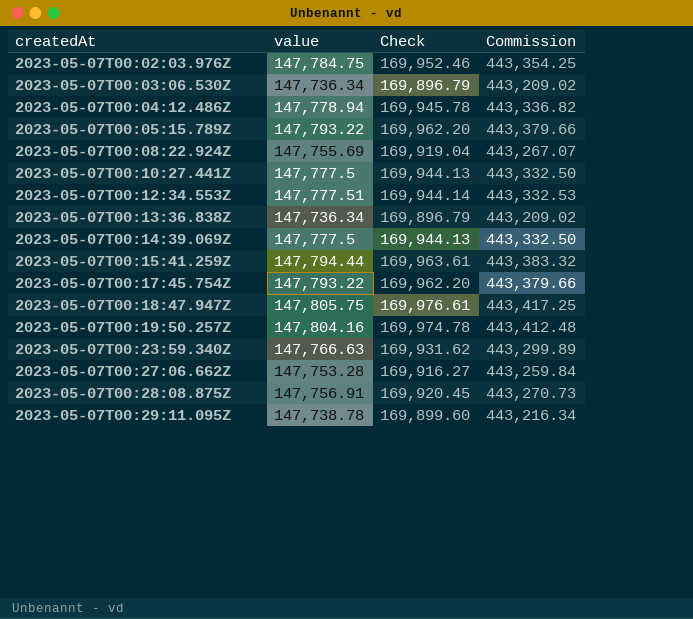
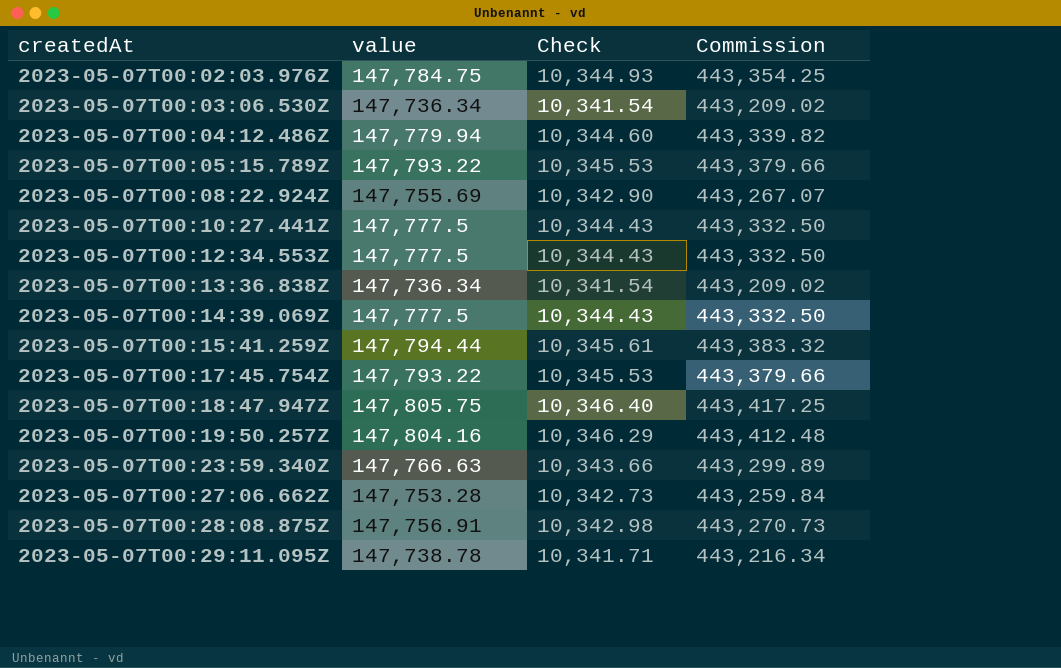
column Check | formula: [value] * 1.15 -> [value] * 0.07
2023-05-07T00:04:12.486Z | value: 147,778.94 -> 147,779.94
2023-05-07T00:04:12.486Z | Commission: 443,336.82 -> 443,339.82
2023-05-07T00:12:34.553Z | value: 147,777.51 -> 147,777.5
2023-05-07T00:12:34.553Z | Commission: 443,332.53 -> 443,332.50

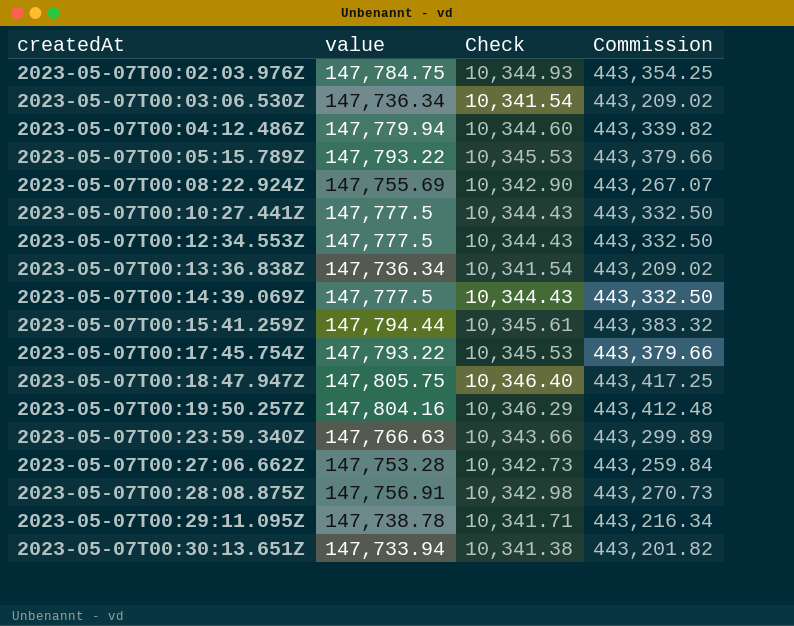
row 2023-05-07T00:30:13.651Z: none -> 147,733.94 | 10,341.38 | 443,201.82

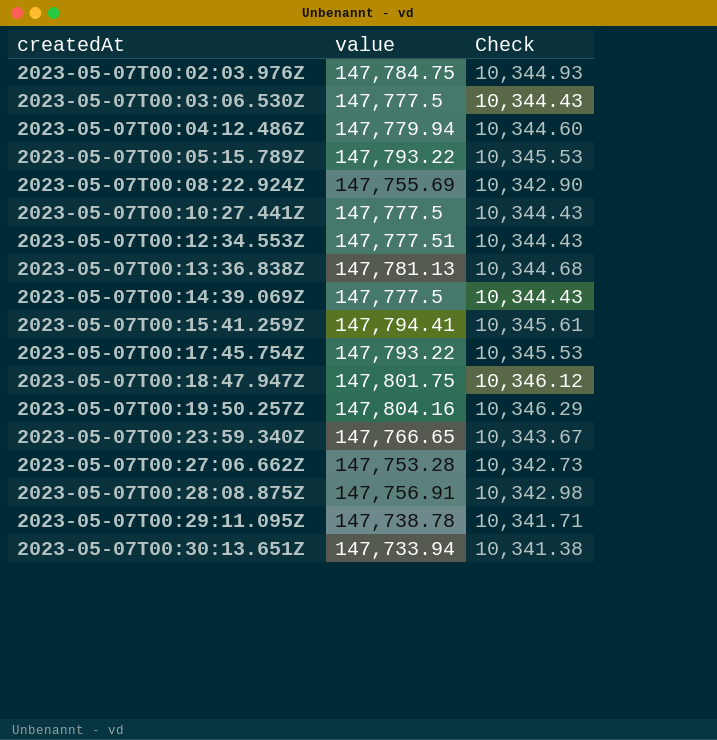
column Commission | formula: [value] * 3 -> none
2023-05-07T00:03:06.530Z | value: 147,736.34 -> 147,777.5
2023-05-07T00:03:06.530Z | Check: 10,341.54 -> 10,344.43
2023-05-07T00:12:34.553Z | value: 147,777.5 -> 147,777.51
2023-05-07T00:13:36.838Z | value: 147,736.34 -> 147,781.13
2023-05-07T00:13:36.838Z | Check: 10,341.54 -> 10,344.68
2023-05-07T00:15:41.259Z | value: 147,794.44 -> 147,794.41
2023-05-07T00:18:47.947Z | value: 147,805.75 -> 147,801.75
2023-05-07T00:18:47.947Z | Check: 10,346.40 -> 10,346.12
2023-05-07T00:23:59.340Z | value: 147,766.63 -> 147,766.65
2023-05-07T00:23:59.340Z | Check: 10,343.66 -> 10,343.67

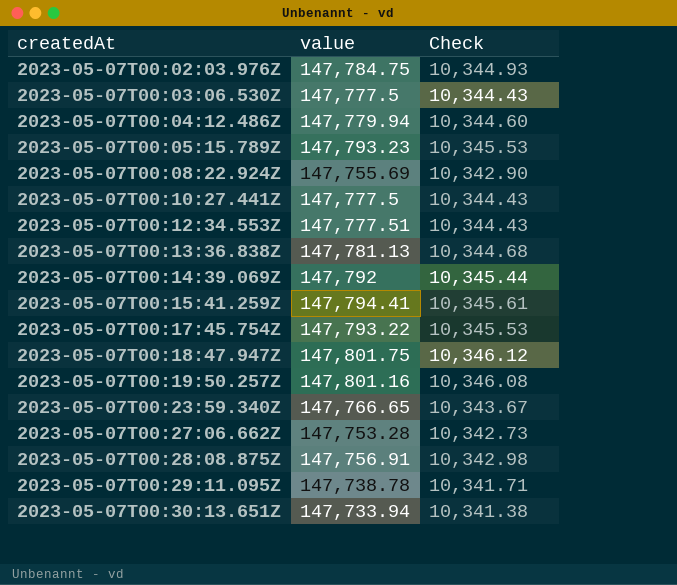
2023-05-07T00:05:15.789Z | value: 147,793.22 -> 147,793.23
2023-05-07T00:14:39.069Z | value: 147,777.5 -> 147,792
2023-05-07T00:14:39.069Z | Check: 10,344.43 -> 10,345.44
2023-05-07T00:19:50.257Z | value: 147,804.16 -> 147,801.16
2023-05-07T00:19:50.257Z | Check: 10,346.29 -> 10,346.08

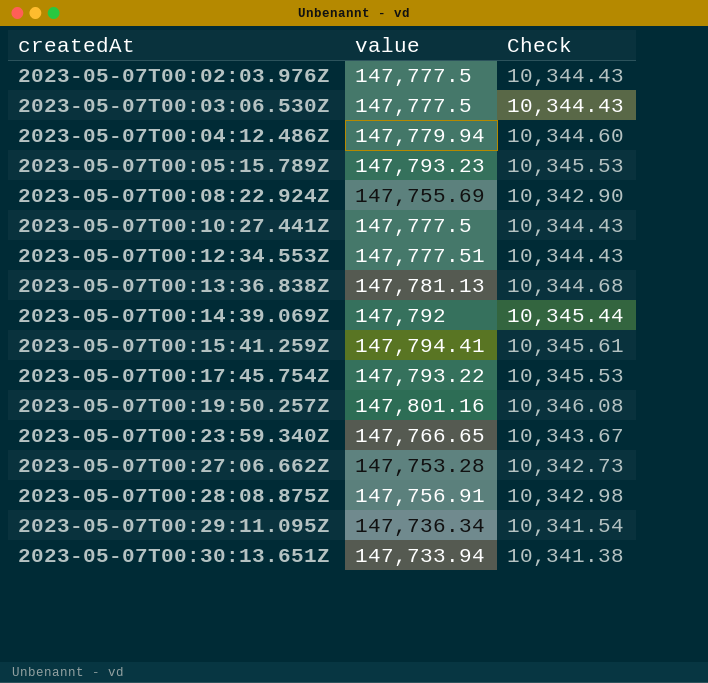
row 2023-05-07T00:18:47.947Z: 147,801.75 | 10,346.12 -> none
2023-05-07T00:02:03.976Z | value: 147,784.75 -> 147,777.5
2023-05-07T00:02:03.976Z | Check: 10,344.93 -> 10,344.43
2023-05-07T00:29:11.095Z | value: 147,738.78 -> 147,736.34
2023-05-07T00:29:11.095Z | Check: 10,341.71 -> 10,341.54

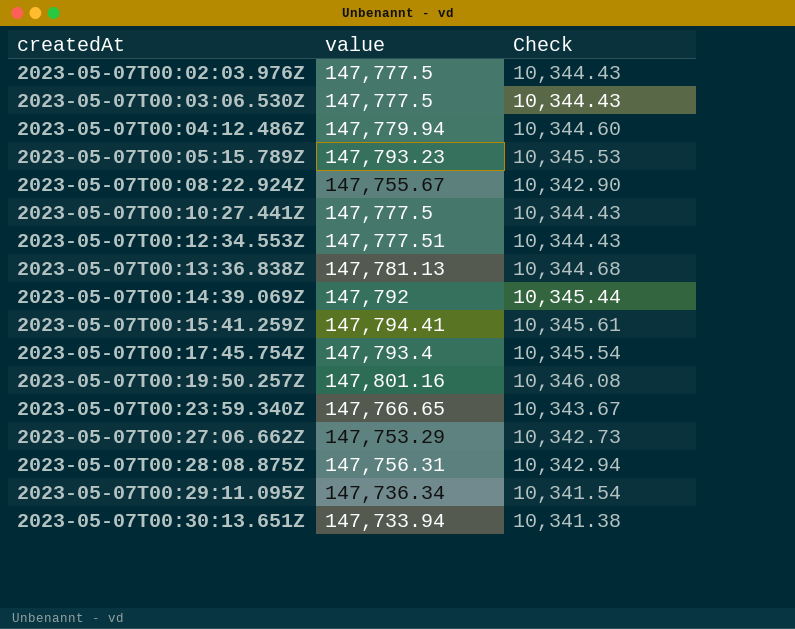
2023-05-07T00:08:22.924Z | value: 147,755.69 -> 147,755.67
2023-05-07T00:17:45.754Z | value: 147,793.22 -> 147,793.4
2023-05-07T00:17:45.754Z | Check: 10,345.53 -> 10,345.54
2023-05-07T00:27:06.662Z | value: 147,753.28 -> 147,753.29
2023-05-07T00:28:08.875Z | value: 147,756.91 -> 147,756.31
2023-05-07T00:28:08.875Z | Check: 10,342.98 -> 10,342.94

